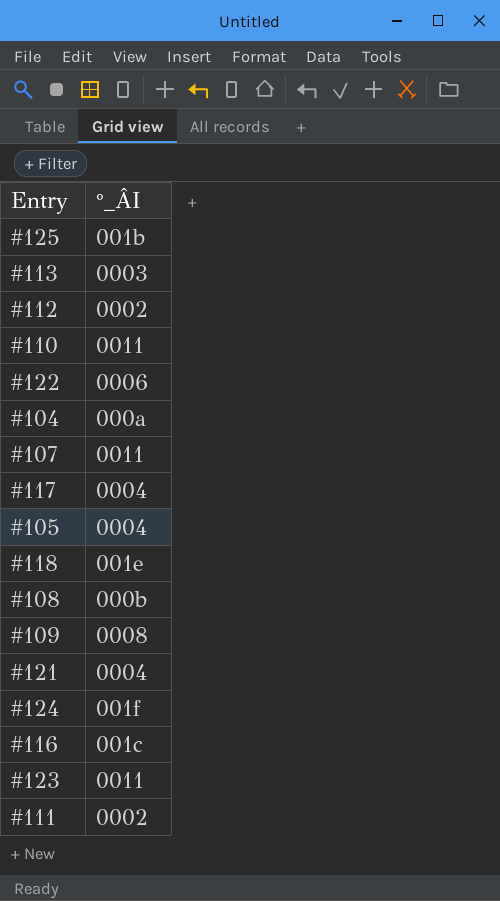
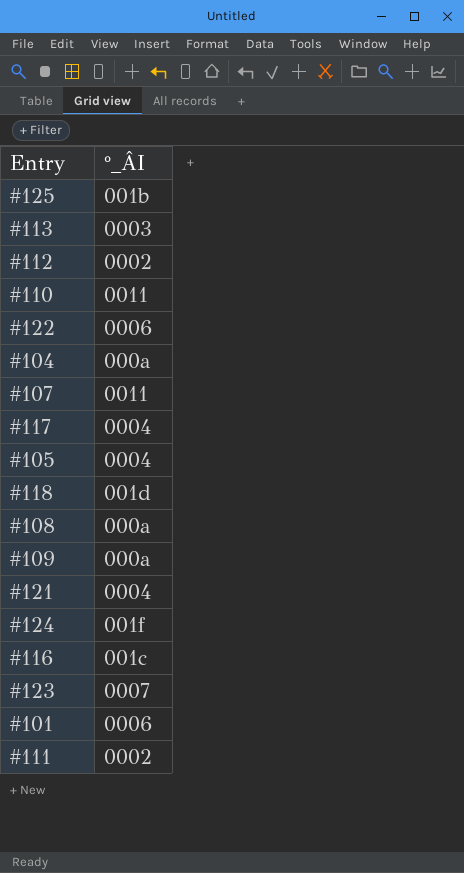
#118 | °_ÂI: 001e -> 001d
#108 | °_ÂI: 000b -> 000a
#109 | °_ÂI: 0008 -> 000a
#123 | °_ÂI: 0011 -> 0007
row #101: none -> 0006

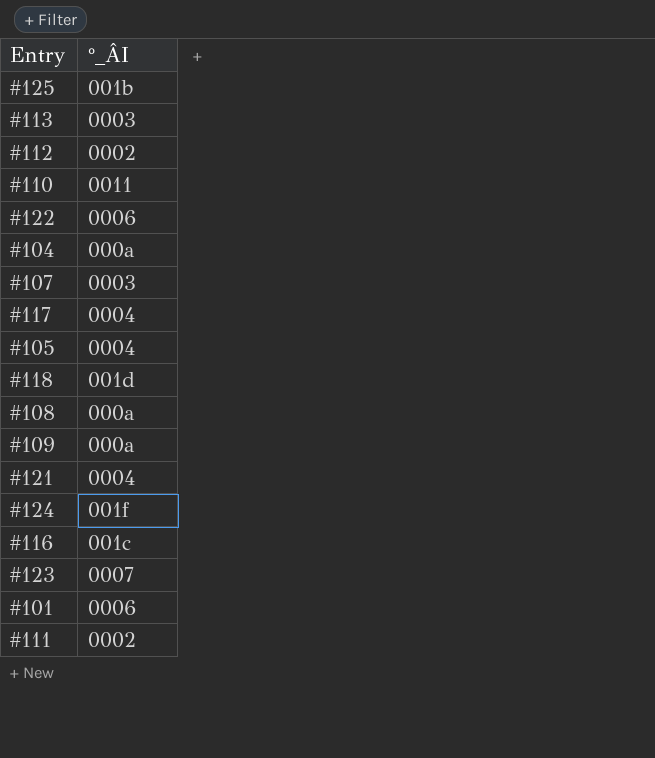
#107 | °_ÂI: 0011 -> 0003

